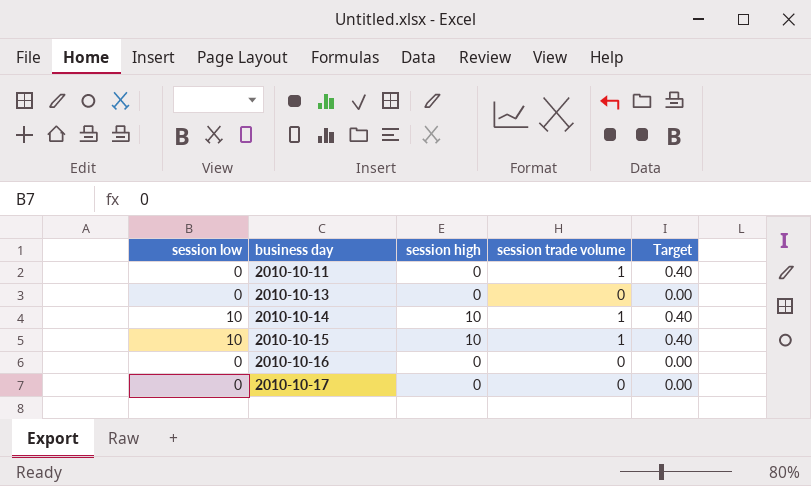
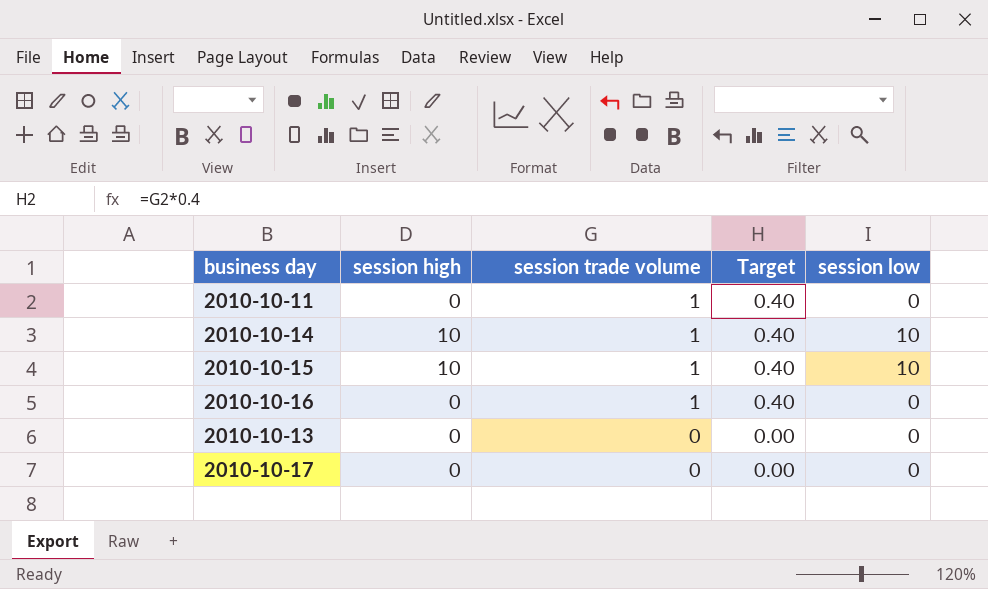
row order: business day ascending -> session trade volume descending
column session low | position: 1 -> 5
2010-10-16 | session trade volume: 0 -> 1
2010-10-16 | Target: 0.00 -> 0.40

